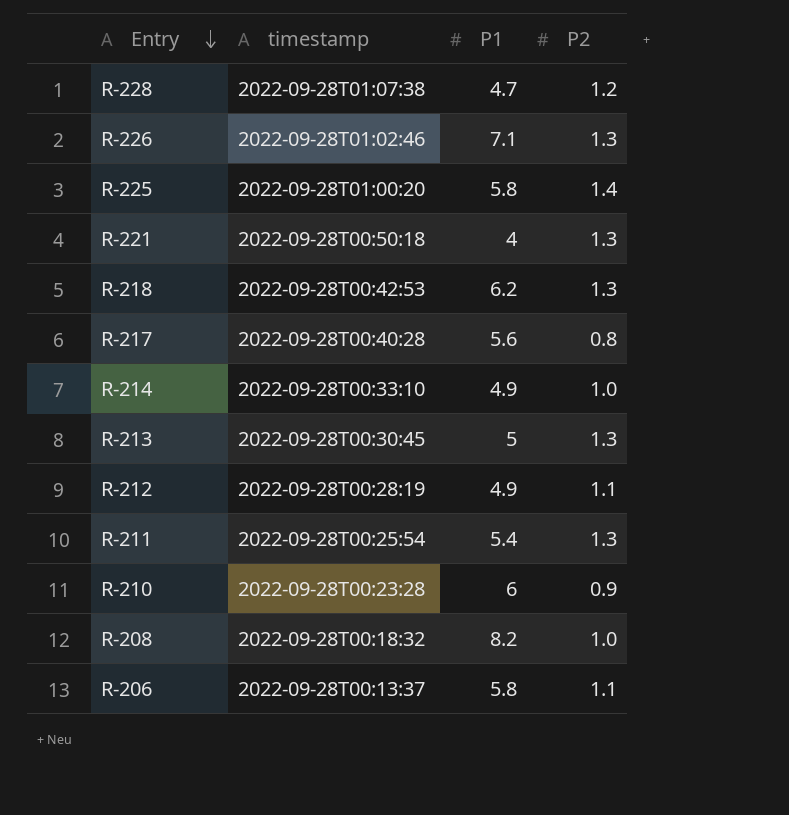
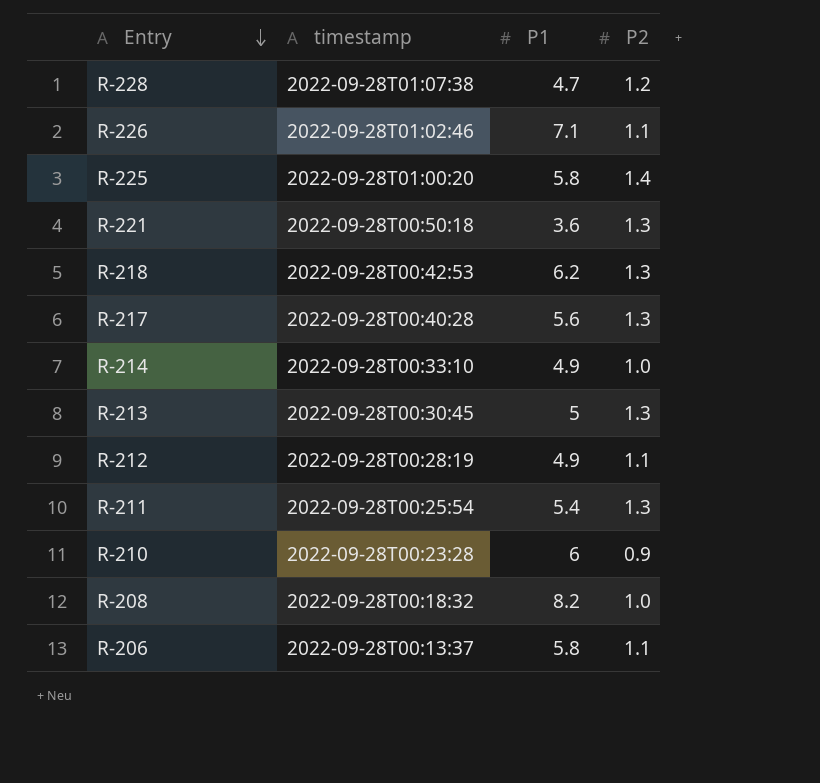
R-226 | P2: 1.3 -> 1.1
R-221 | P1: 4 -> 3.6
R-217 | P2: 0.8 -> 1.3

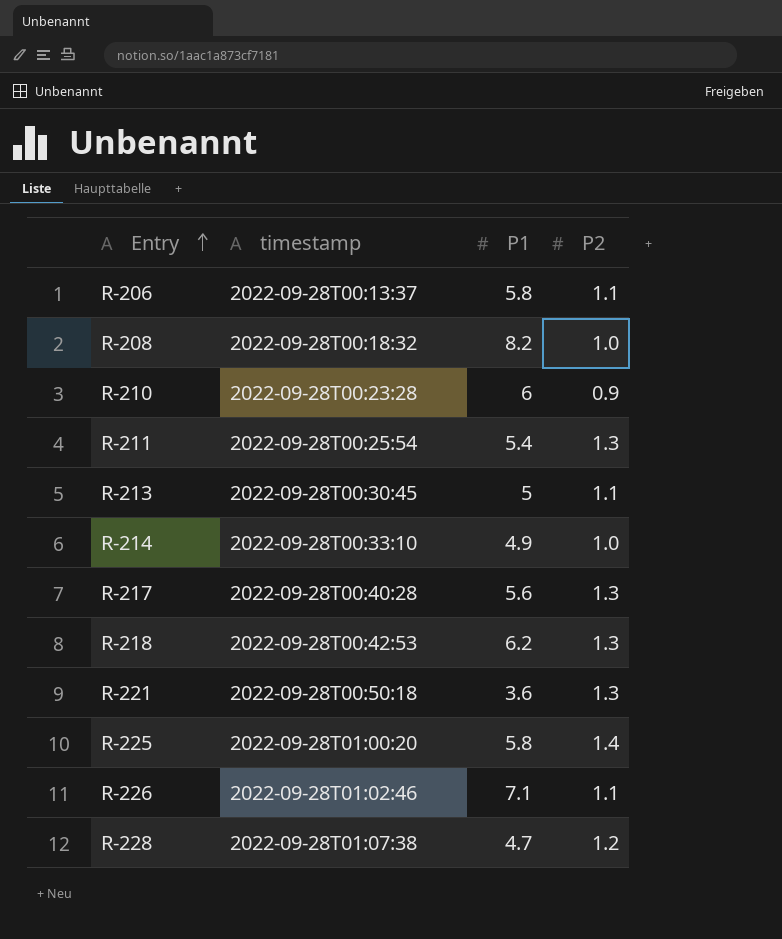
row order: Entry descending -> Entry ascending
row R-212: 2022-09-28T00:28:19 | 4.9 | 1.1 -> none
R-213 | P2: 1.3 -> 1.1

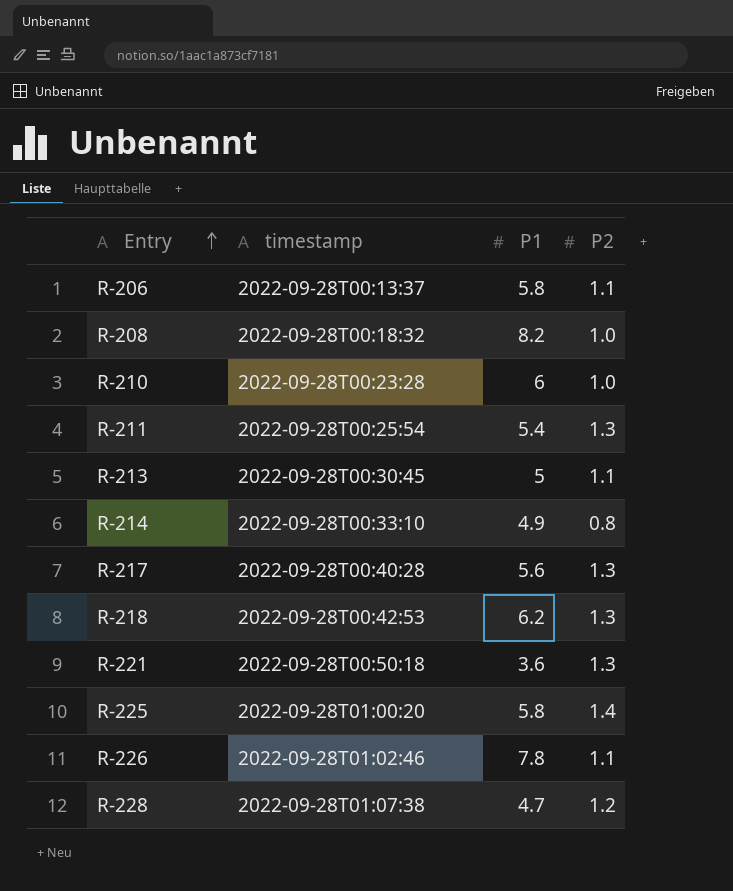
R-210 | P2: 0.9 -> 1.0
R-214 | P2: 1.0 -> 0.8
R-226 | P1: 7.1 -> 7.8

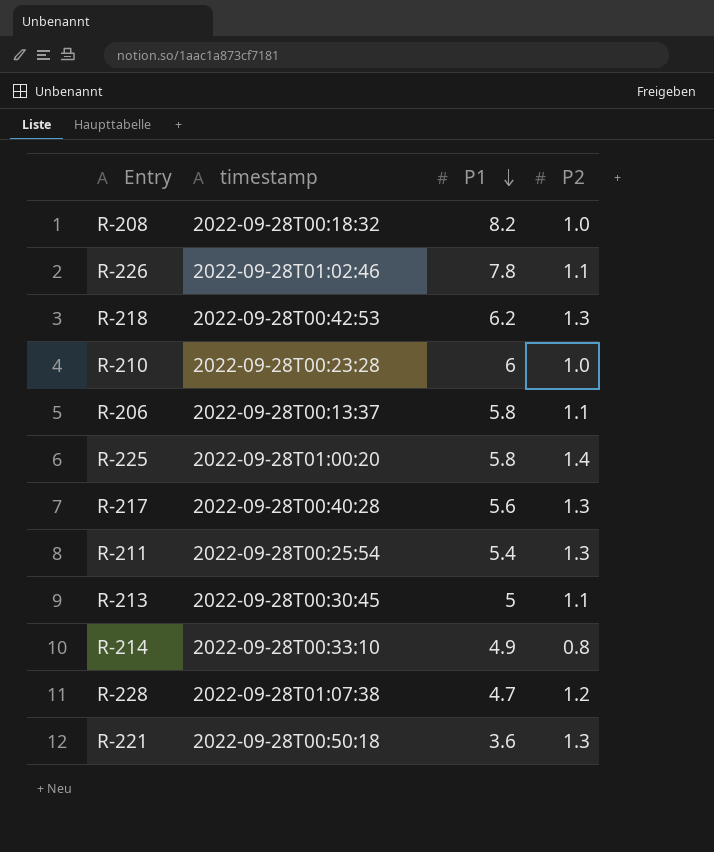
row order: Entry ascending -> P1 descending

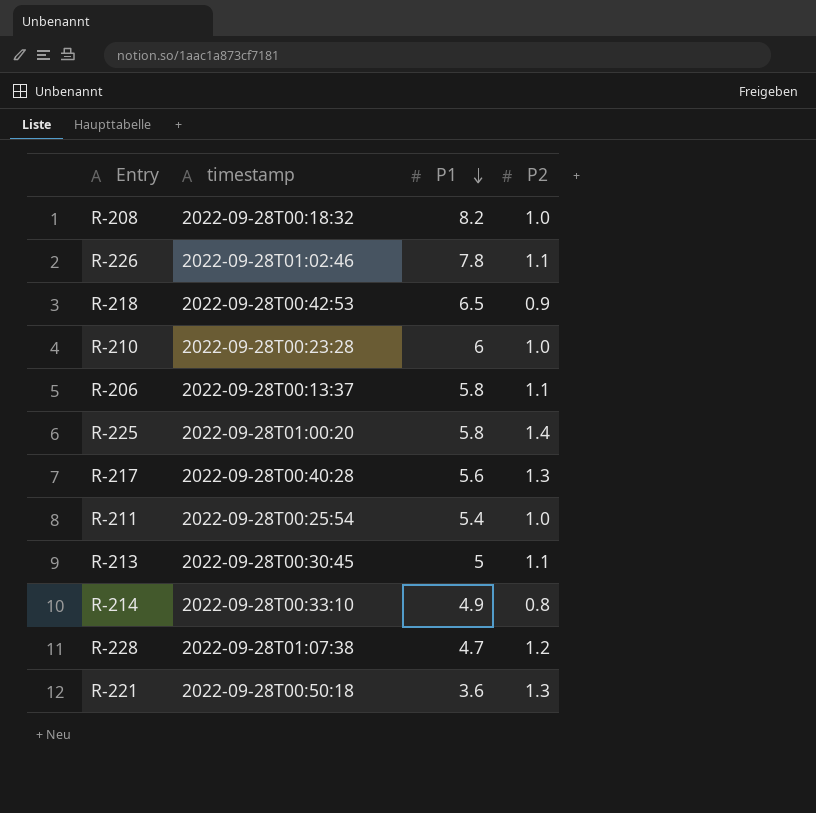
R-218 | P1: 6.2 -> 6.5
R-218 | P2: 1.3 -> 0.9
R-211 | P2: 1.3 -> 1.0

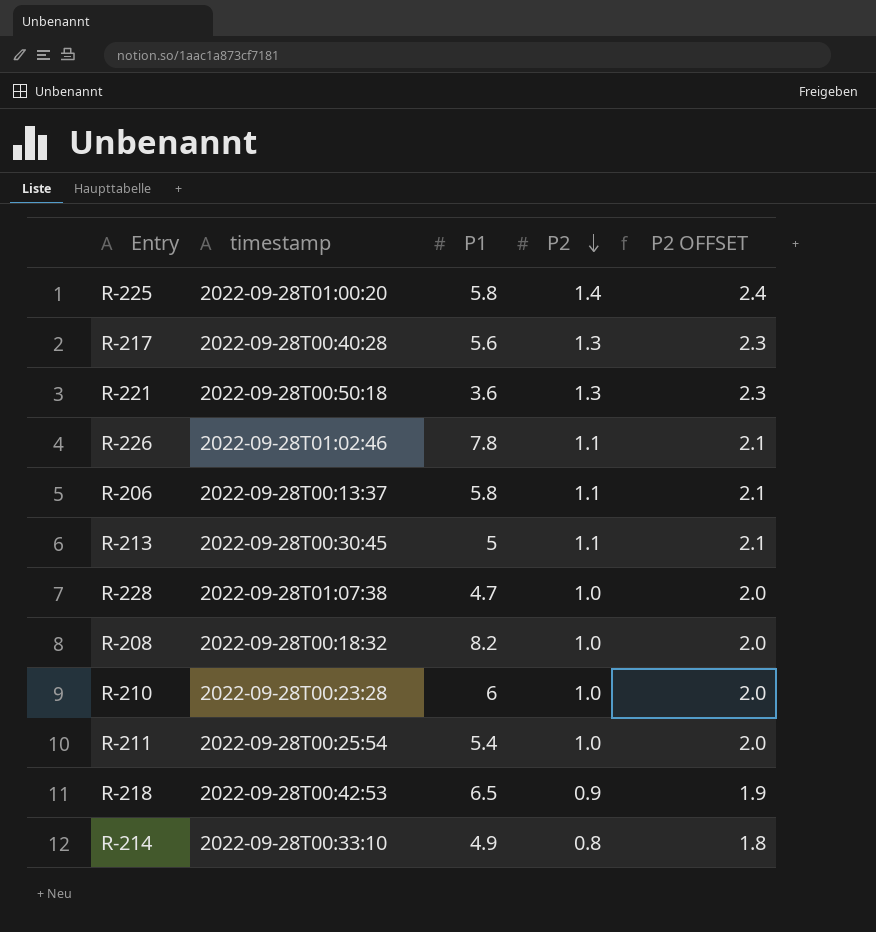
row order: P1 descending -> P2 descending
column P2 OFFSET | formula: none -> [P2] + 1
R-228 | P2: 1.2 -> 1.0

